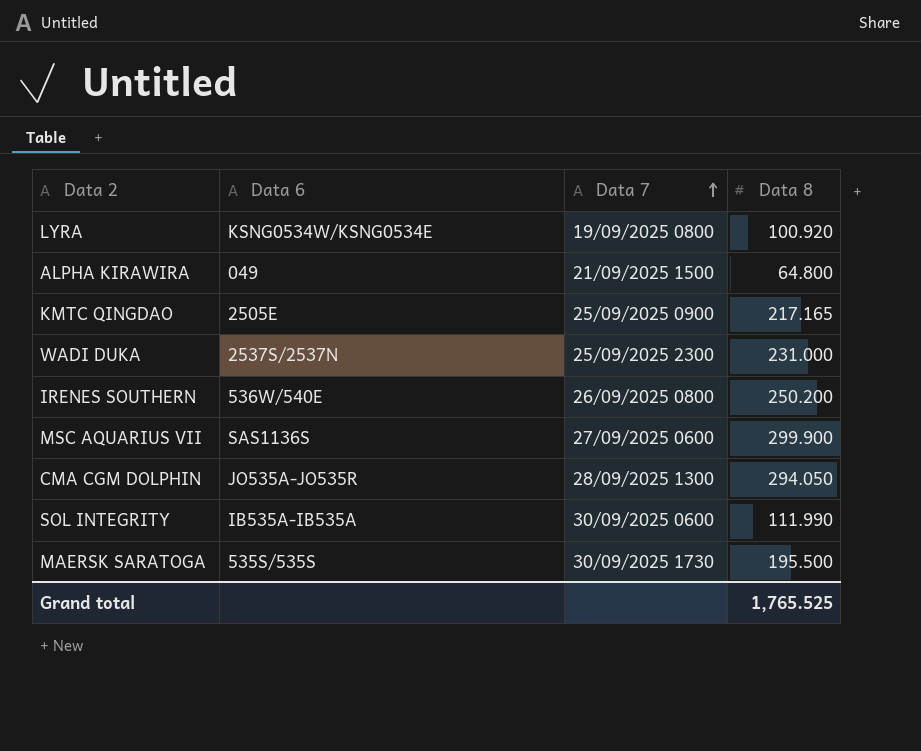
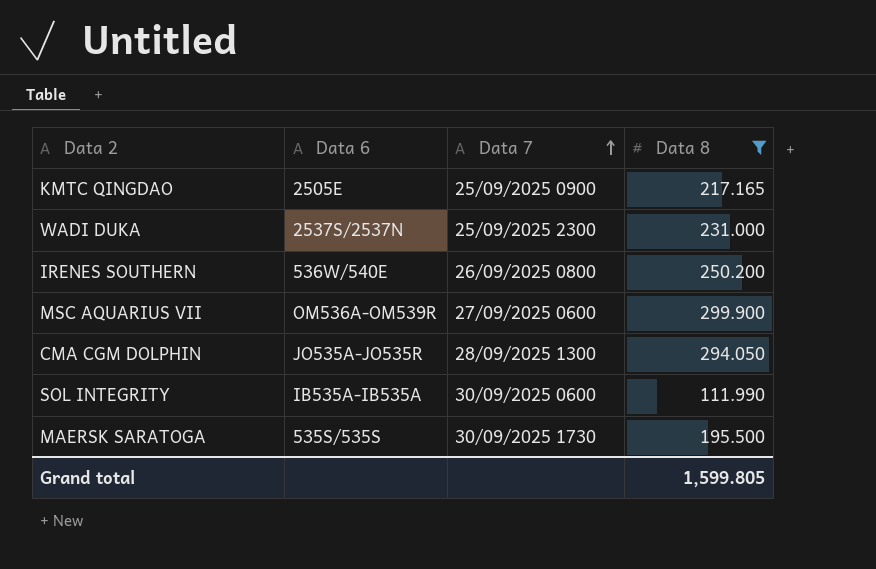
filter: none -> Data 8 >= 111.990
MSC AQUARIUS VII | Data 6: SAS1136S -> OM536A-OM539R
Grand total | Data 8: 1,765.525 -> 1,599.805

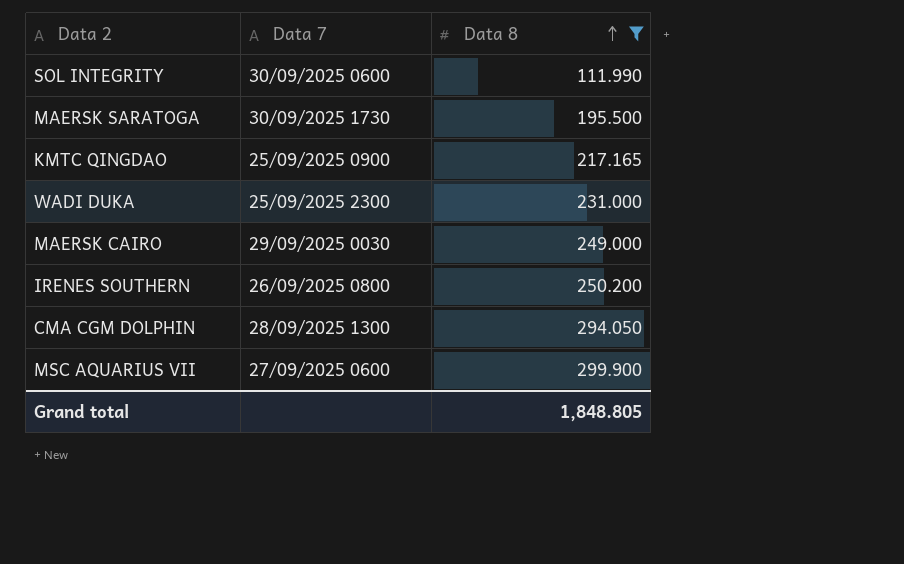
row order: Data 7 ascending -> Data 8 ascending
column Data 6 | position: 2 -> none
row MAERSK CAIRO: none -> 29/09/2025 0030 | 249.000
Grand total | Data 8: 1,599.805 -> 1,848.805

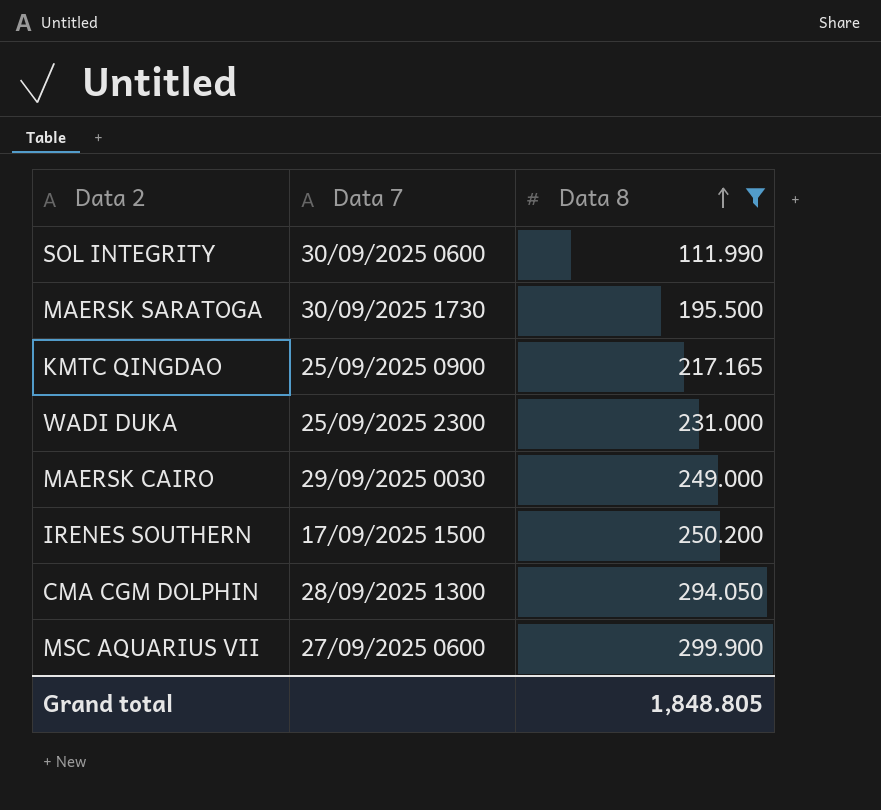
IRENES SOUTHERN | Data 7: 26/09/2025 0800 -> 17/09/2025 1500

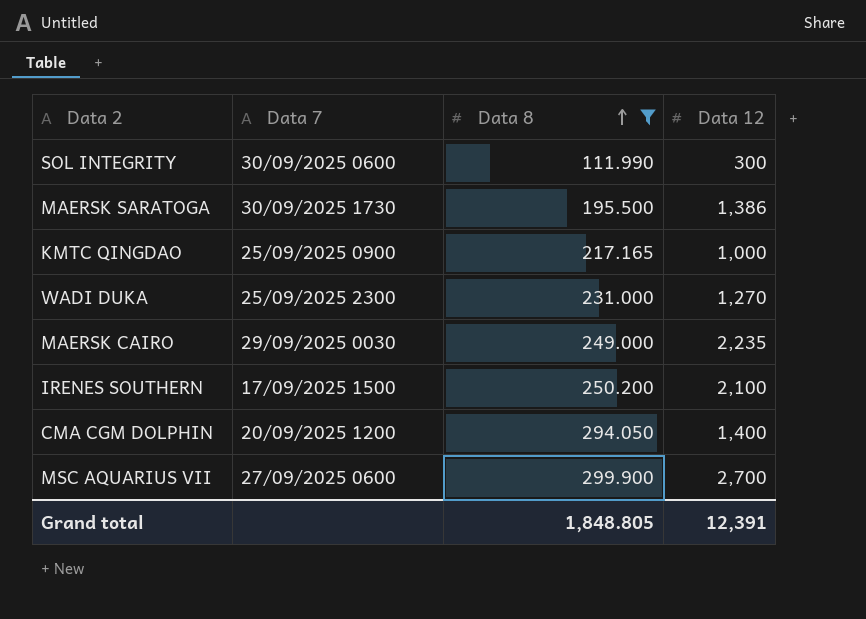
column Data 12 | position: none -> 4
CMA CGM DOLPHIN | Data 7: 28/09/2025 1300 -> 20/09/2025 1200

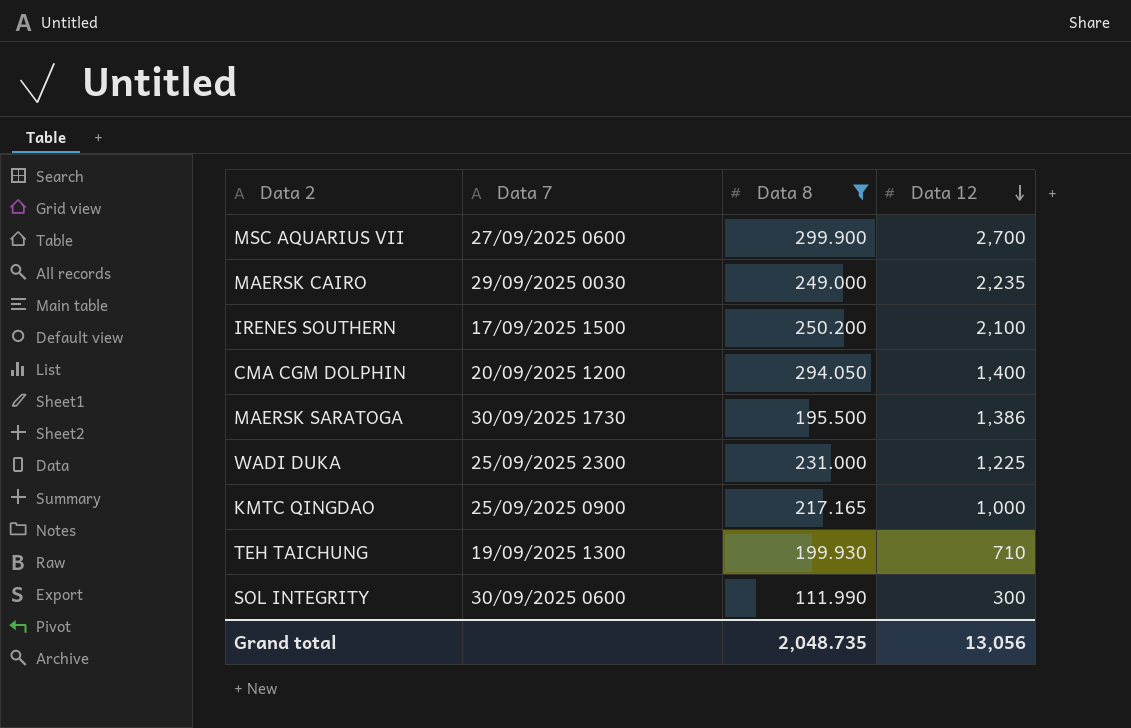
row order: Data 8 ascending -> Data 12 descending
WADI DUKA | Data 12: 1,270 -> 1,225
row TEH TAICHUNG: none -> 19/09/2025 1300 | 199.930 | 710
Grand total | Data 8: 1,848.805 -> 2,048.735
Grand total | Data 12: 12,391 -> 13,056

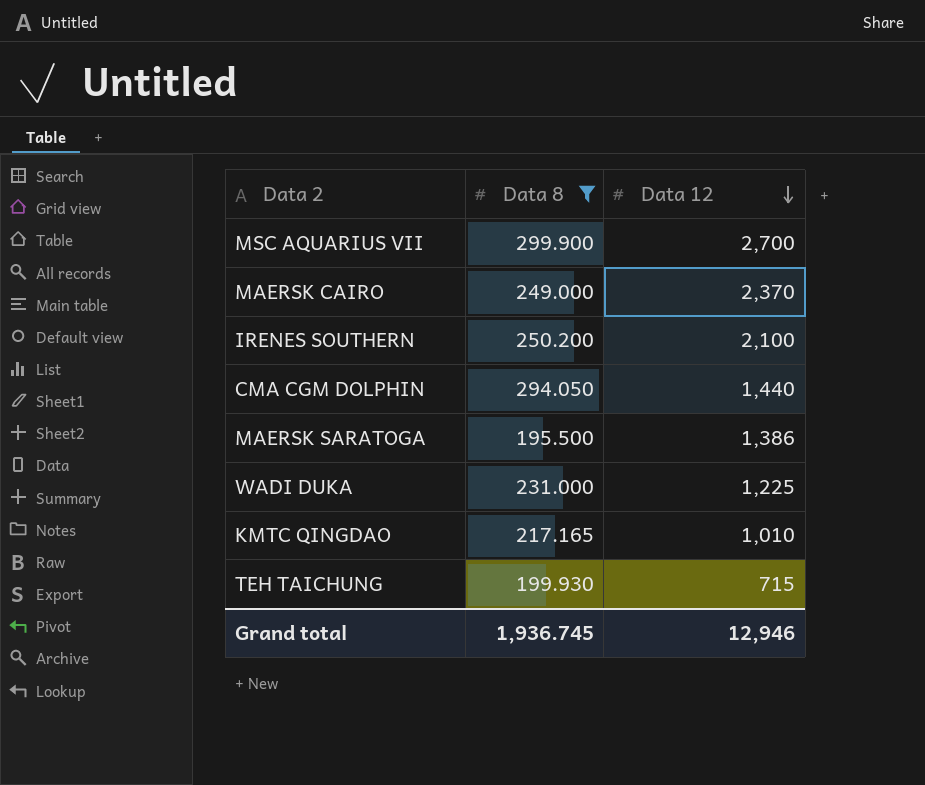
column Data 7 | position: 2 -> none
row SOL INTEGRITY: 30/09/2025 0600 | 111.990 | 300 -> none
MAERSK CAIRO | Data 12: 2,235 -> 2,370
CMA CGM DOLPHIN | Data 12: 1,400 -> 1,440
KMTC QINGDAO | Data 12: 1,000 -> 1,010
TEH TAICHUNG | Data 12: 710 -> 715
Grand total | Data 8: 2,048.735 -> 1,936.745
Grand total | Data 12: 13,056 -> 12,946

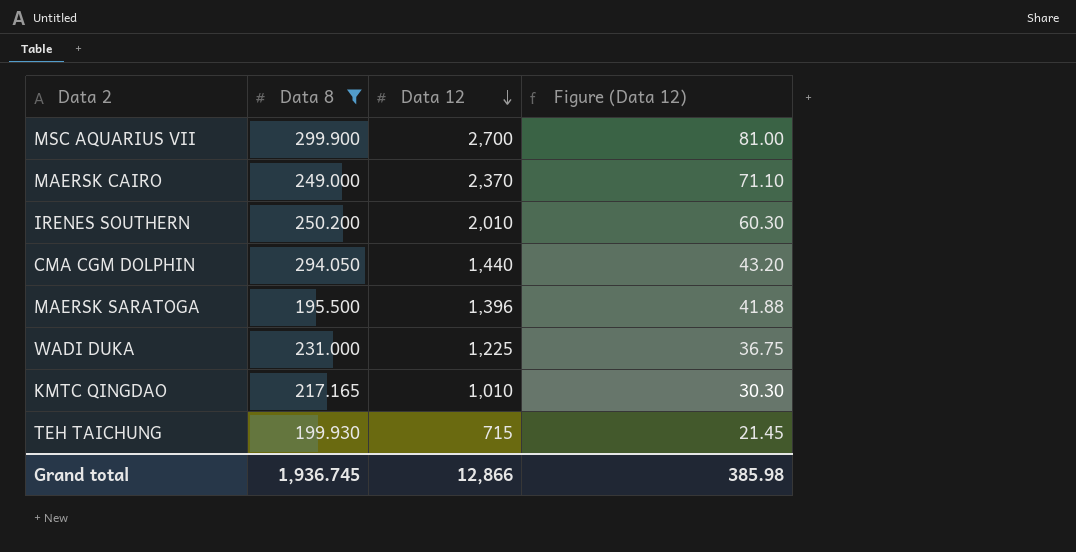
column Figure (Data 12) | formula: none -> [Data 12] * 0.03
IRENES SOUTHERN | Data 12: 2,100 -> 2,010
MAERSK SARATOGA | Data 12: 1,386 -> 1,396
Grand total | Data 12: 12,946 -> 12,866

